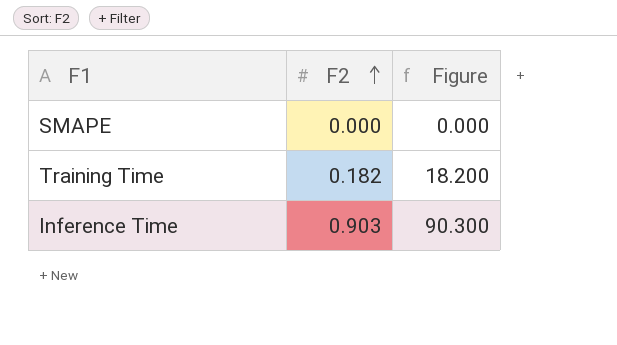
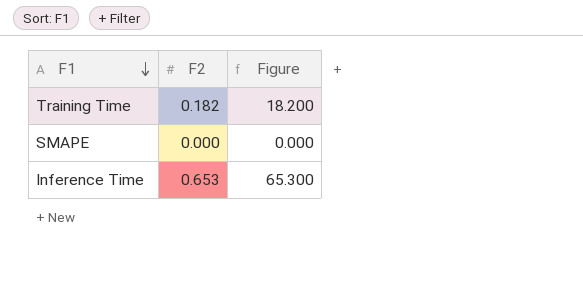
row order: F2 ascending -> F1 descending
Inference Time | F2: 0.903 -> 0.653
Inference Time | Figure: 90.300 -> 65.300

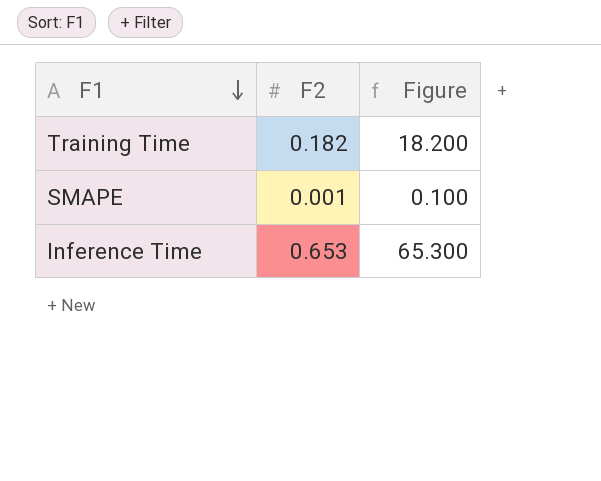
SMAPE | F2: 0.000 -> 0.001
SMAPE | Figure: 0.000 -> 0.100

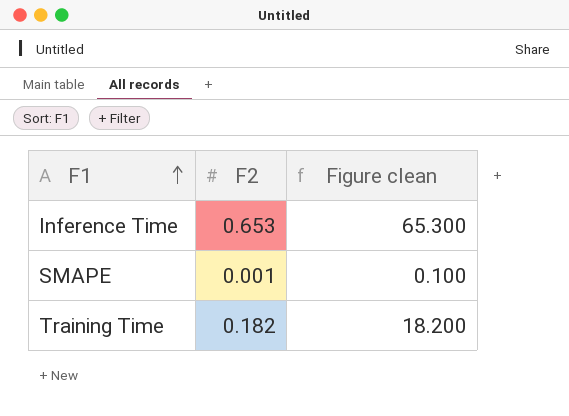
row order: F1 descending -> F1 ascending
column name: Figure -> Figure clean

